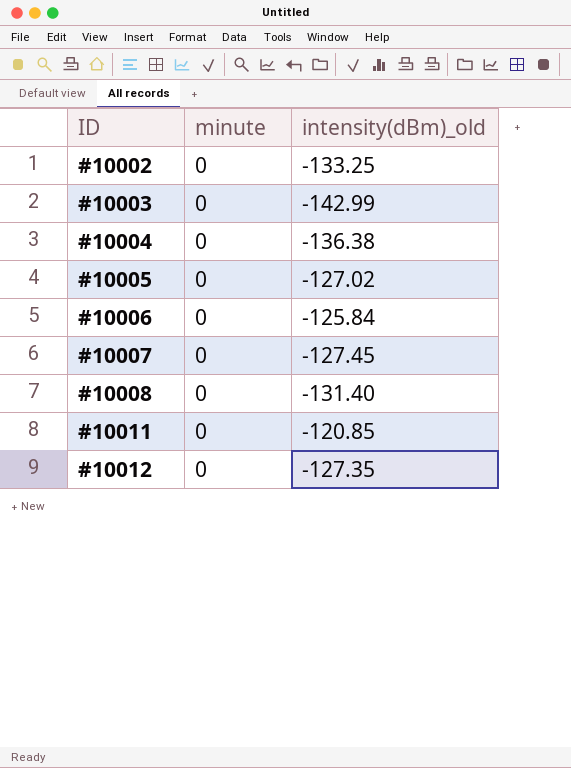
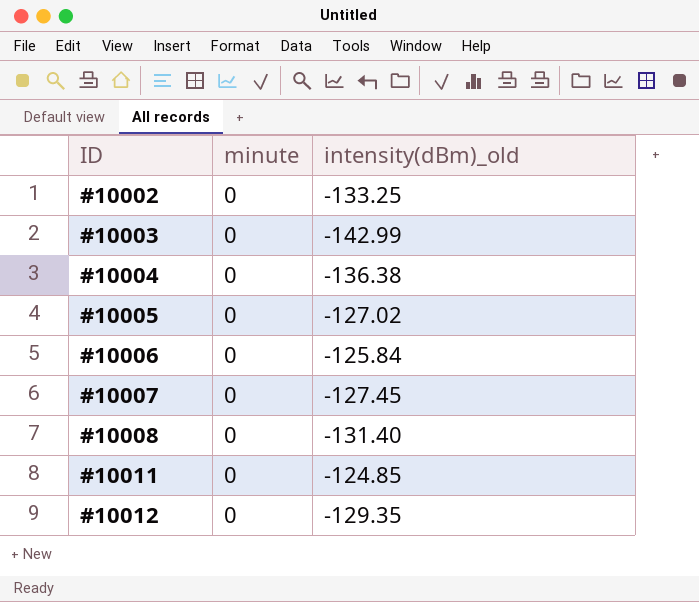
#10011 | intensity(dBm)_old: -120.85 -> -124.85
#10012 | intensity(dBm)_old: -127.35 -> -129.35

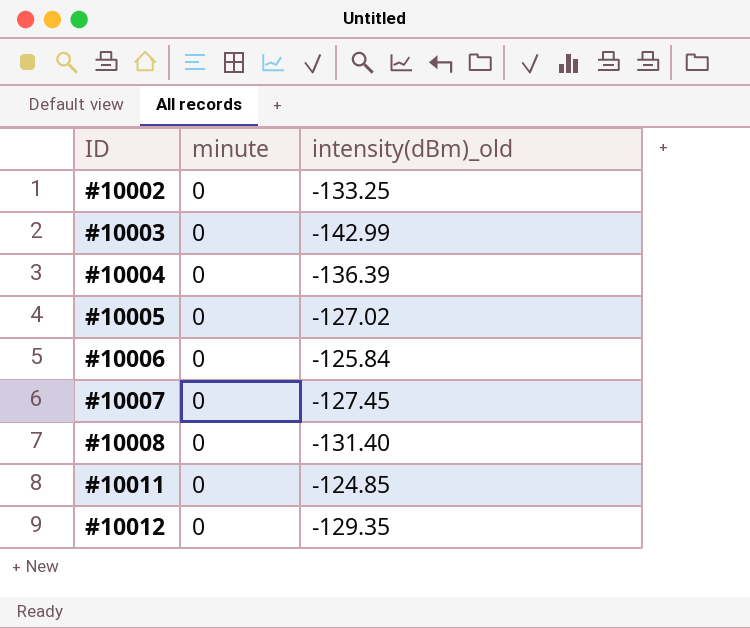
#10004 | intensity(dBm)_old: -136.38 -> -136.39

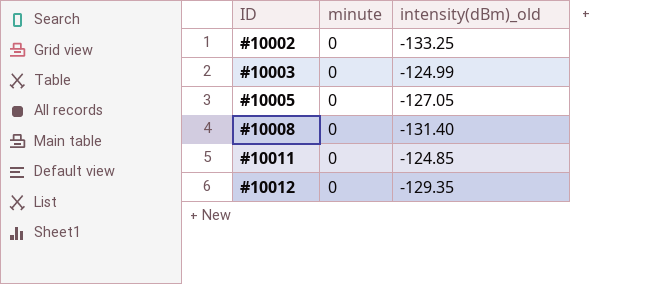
row #10004: 0 | -136.39 -> none
row #10006: 0 | -125.84 -> none
row #10007: 0 | -127.45 -> none
#10003 | intensity(dBm)_old: -142.99 -> -124.99
#10005 | intensity(dBm)_old: -127.02 -> -127.05

